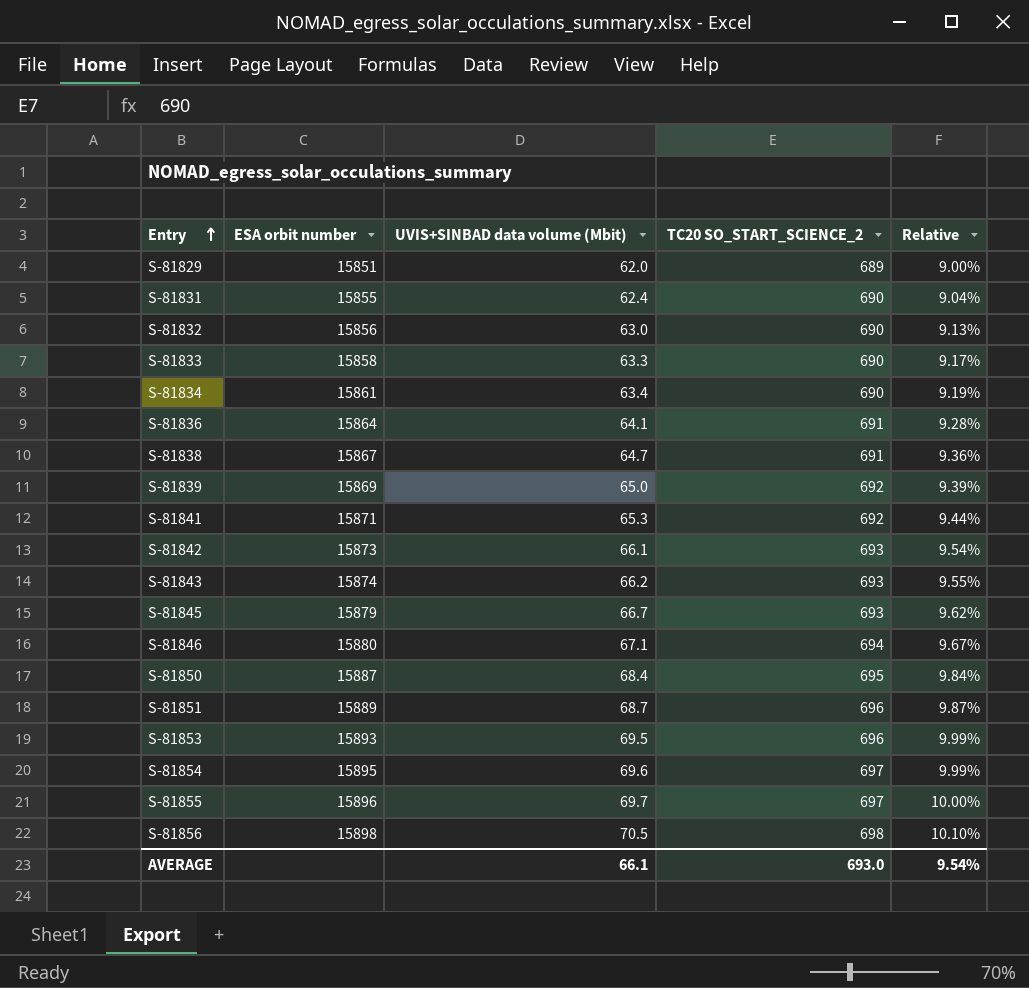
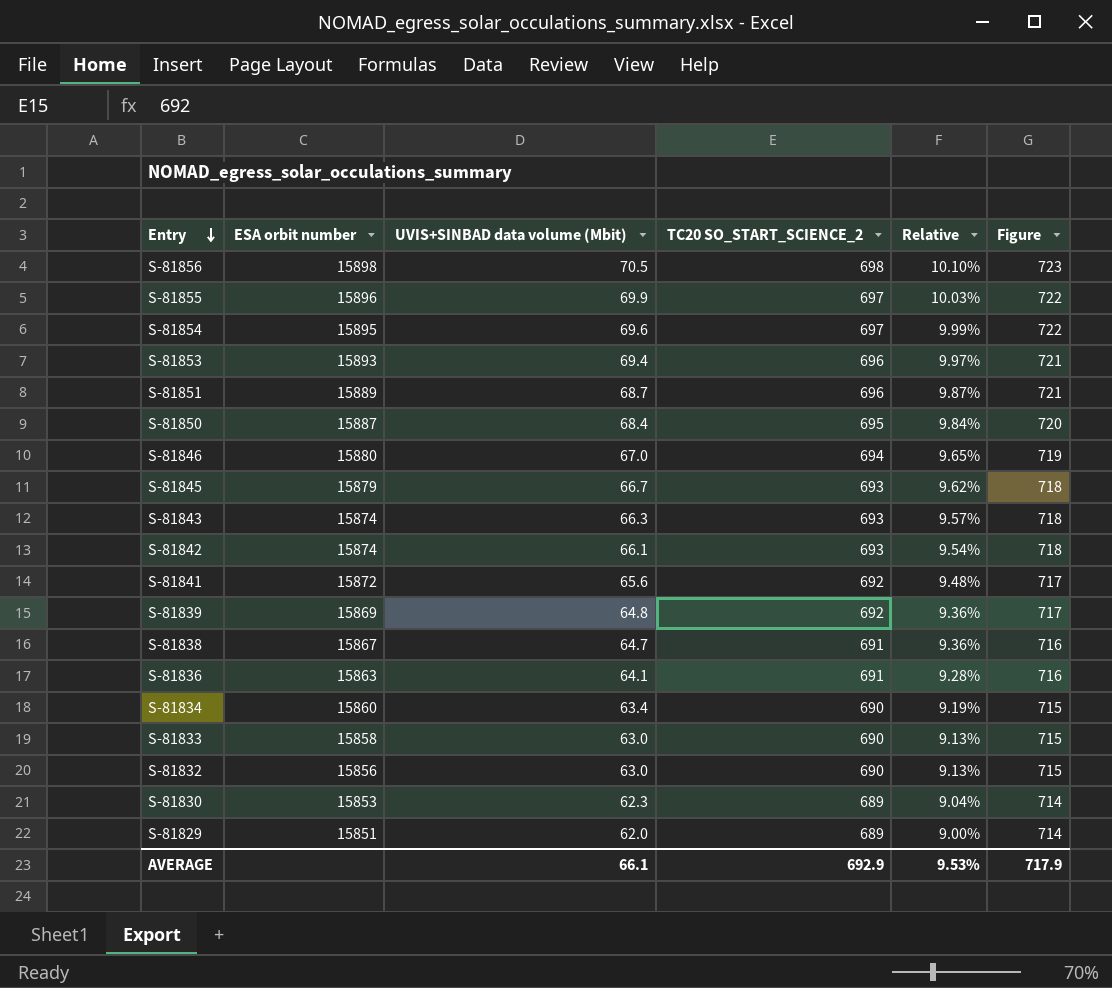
row order: Entry ascending -> Entry descending
column Figure | formula: none -> [TC20 SO_START_SCIENCE_2] + 25
row S-81831: 15855 | 62.4 | 690 | 9.04% -> none
S-81855 | UVIS+SINBAD data volume (Mbit): 69.7 -> 69.9
S-81855 | Relative: 10.00% -> 10.03%
S-81853 | UVIS+SINBAD data volume (Mbit): 69.5 -> 69.4
S-81853 | Relative: 9.99% -> 9.97%
S-81846 | UVIS+SINBAD data volume (Mbit): 67.1 -> 67.0
S-81846 | Relative: 9.67% -> 9.65%
S-81843 | UVIS+SINBAD data volume (Mbit): 66.2 -> 66.3
S-81843 | Relative: 9.55% -> 9.57%
S-81842 | ESA orbit number: 15873 -> 15874
S-81841 | ESA orbit number: 15871 -> 15872
S-81841 | UVIS+SINBAD data volume (Mbit): 65.3 -> 65.6
S-81841 | Relative: 9.44% -> 9.48%
S-81839 | UVIS+SINBAD data volume (Mbit): 65.0 -> 64.8
S-81839 | Relative: 9.39% -> 9.36%
S-81836 | ESA orbit number: 15864 -> 15863
S-81834 | ESA orbit number: 15861 -> 15860
S-81833 | UVIS+SINBAD data volume (Mbit): 63.3 -> 63.0
S-81833 | Relative: 9.17% -> 9.13%
row S-81830: none -> 15853 | 62.3 | 689 | 9.04% | 714
AVERAGE | TC20 SO_START_SCIENCE_2: 693.0 -> 692.9
AVERAGE | Relative: 9.54% -> 9.53%

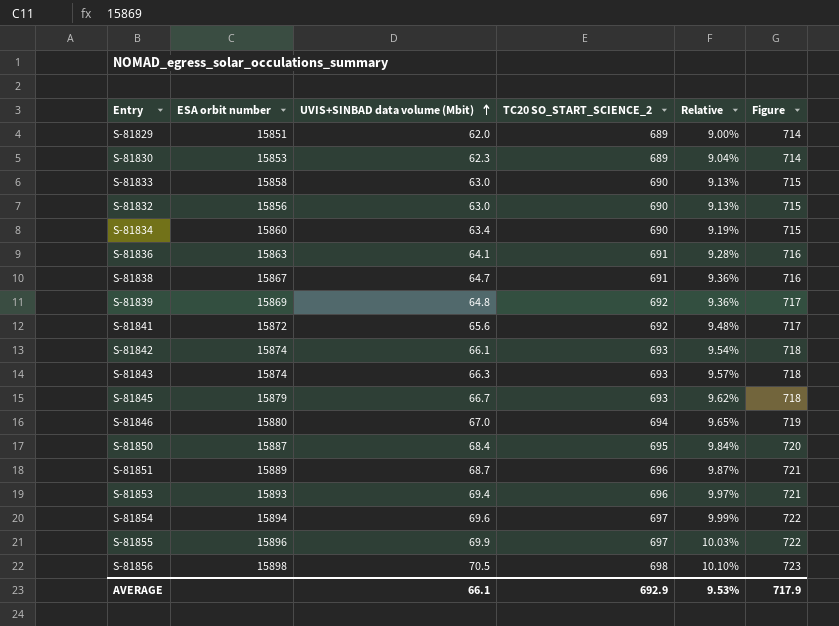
row order: Entry descending -> UVIS+SINBAD data volume (Mbit) ascending
S-81854 | ESA orbit number: 15895 -> 15894

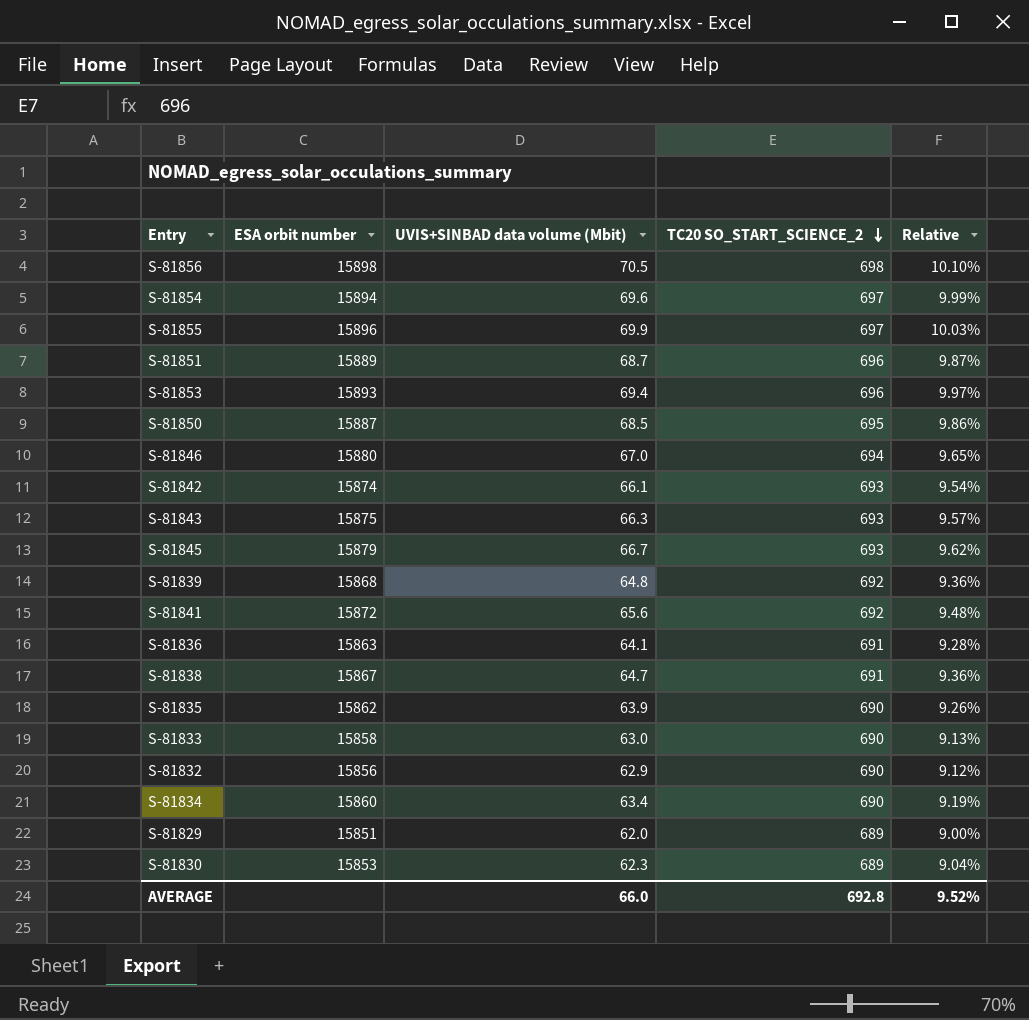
row order: UVIS+SINBAD data volume (Mbit) ascending -> TC20 SO_START_SCIENCE_2 descending
column Figure | formula: [TC20 SO_START_SCIENCE_2] + 25 -> none
S-81850 | UVIS+SINBAD data volume (Mbit): 68.4 -> 68.5
S-81850 | Relative: 9.84% -> 9.86%
S-81843 | ESA orbit number: 15874 -> 15875
S-81839 | ESA orbit number: 15869 -> 15868
row S-81835: none -> 15862 | 63.9 | 690 | 9.26%
S-81832 | UVIS+SINBAD data volume (Mbit): 63.0 -> 62.9
S-81832 | Relative: 9.13% -> 9.12%
AVERAGE | UVIS+SINBAD data volume (Mbit): 66.1 -> 66.0
AVERAGE | TC20 SO_START_SCIENCE_2: 692.9 -> 692.8
AVERAGE | Relative: 9.53% -> 9.52%

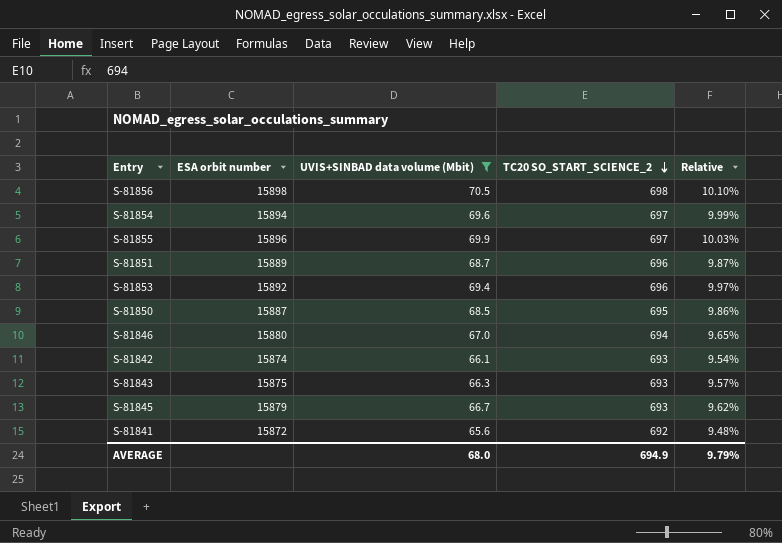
filter: none -> UVIS+SINBAD data volume (Mbit) >= 65.6
S-81853 | ESA orbit number: 15893 -> 15892
AVERAGE | UVIS+SINBAD data volume (Mbit): 66.0 -> 68.0
AVERAGE | TC20 SO_START_SCIENCE_2: 692.8 -> 694.9
AVERAGE | Relative: 9.52% -> 9.79%

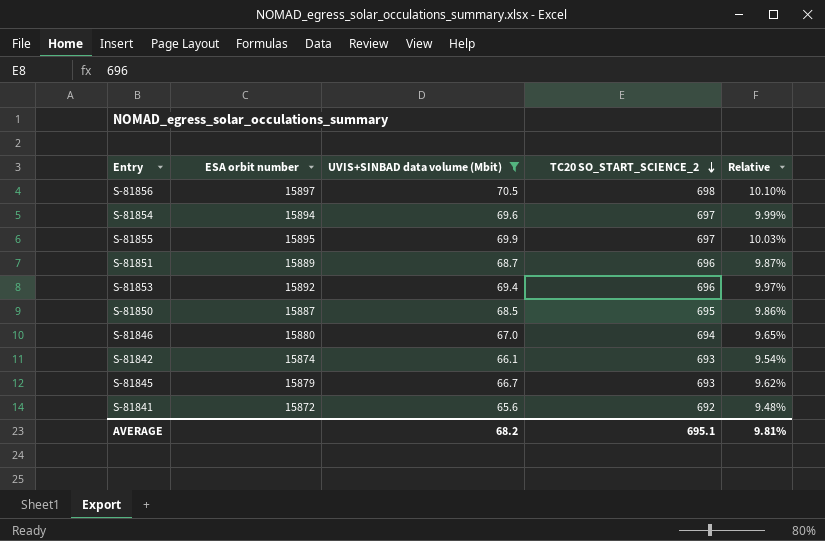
row S-81843: 15875 | 66.3 | 693 | 9.57% -> none
S-81856 | ESA orbit number: 15898 -> 15897
S-81855 | ESA orbit number: 15896 -> 15895
AVERAGE | UVIS+SINBAD data volume (Mbit): 68.0 -> 68.2
AVERAGE | TC20 SO_START_SCIENCE_2: 694.9 -> 695.1
AVERAGE | Relative: 9.79% -> 9.81%

